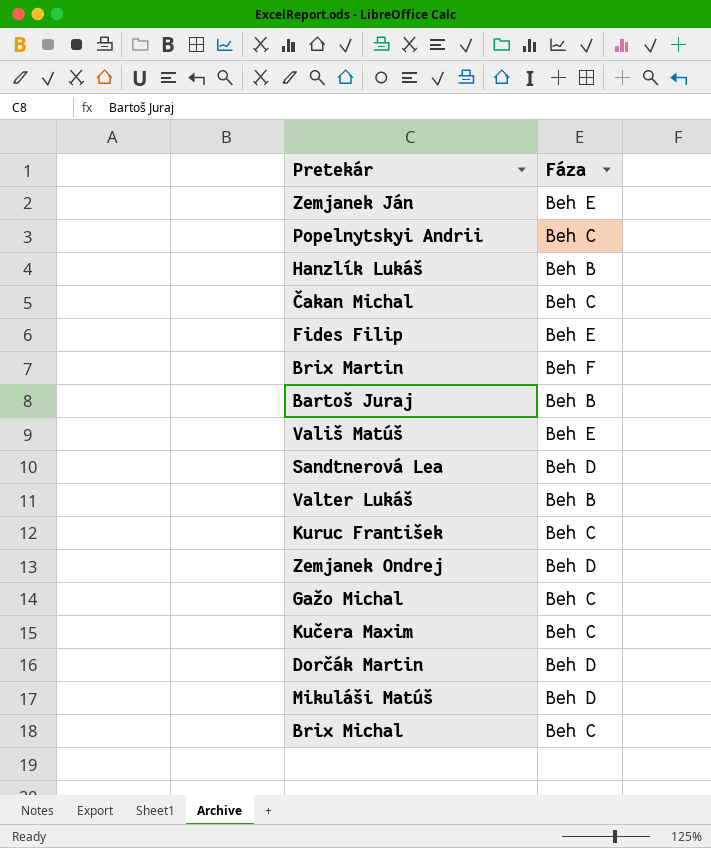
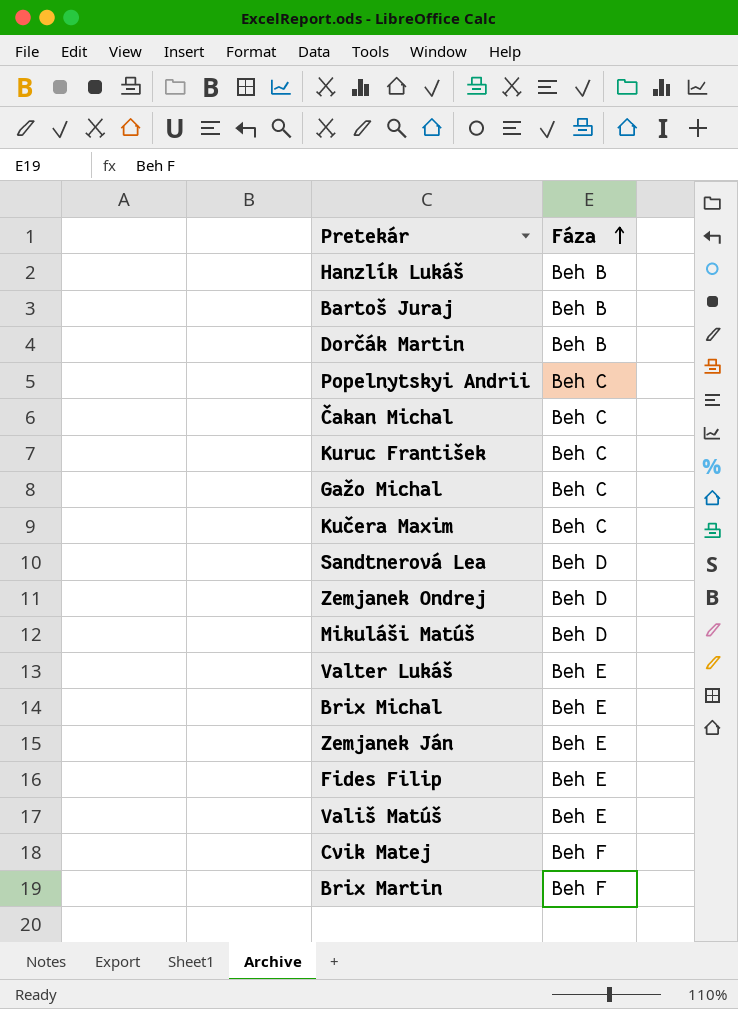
row order: none -> Fáza ascending
Dorčák Martin | Fáza: Beh D -> Beh B
Valter Lukáš | Fáza: Beh B -> Beh E
Brix Michal | Fáza: Beh C -> Beh E
row Cvik Matej: none -> Beh F

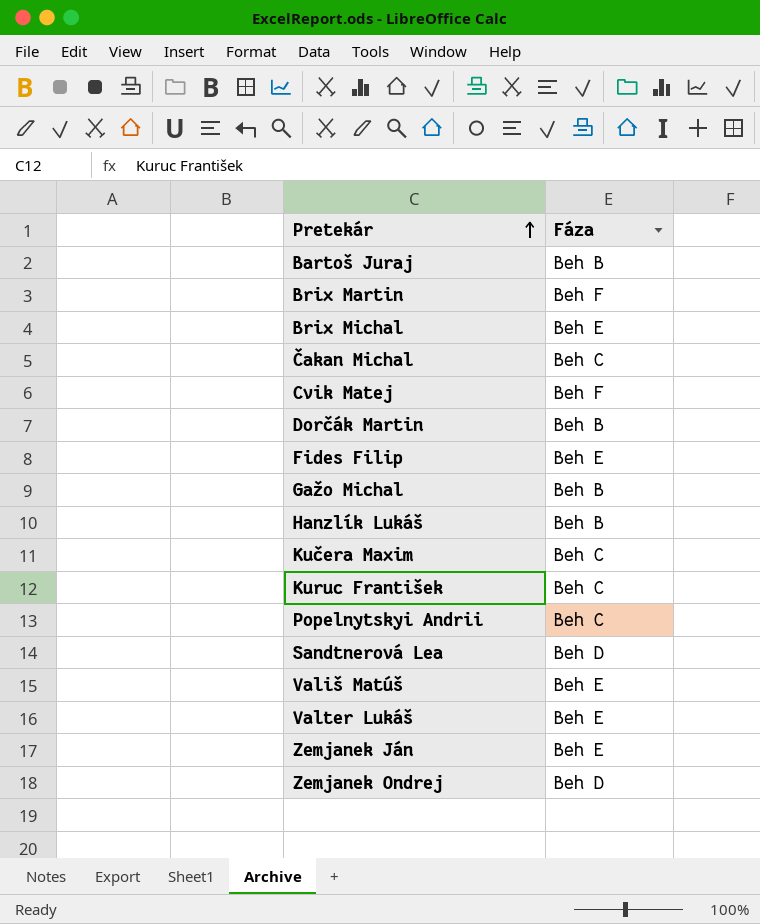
row order: Fáza ascending -> Pretekár ascending
row Mikuláši Matúš: Beh D -> none
Gažo Michal | Fáza: Beh C -> Beh B

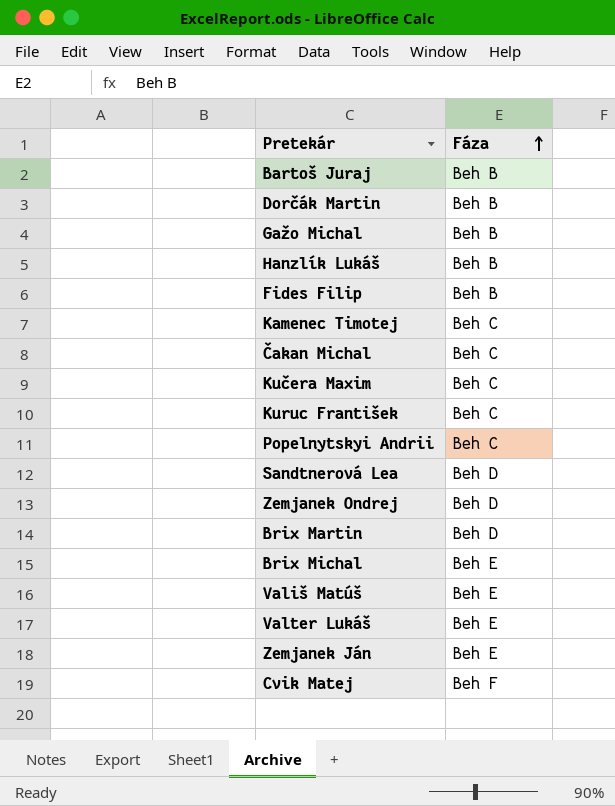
row order: Pretekár ascending -> Fáza ascending
Fides Filip | Fáza: Beh E -> Beh B
row Kamenec Timotej: none -> Beh C
Brix Martin | Fáza: Beh F -> Beh D

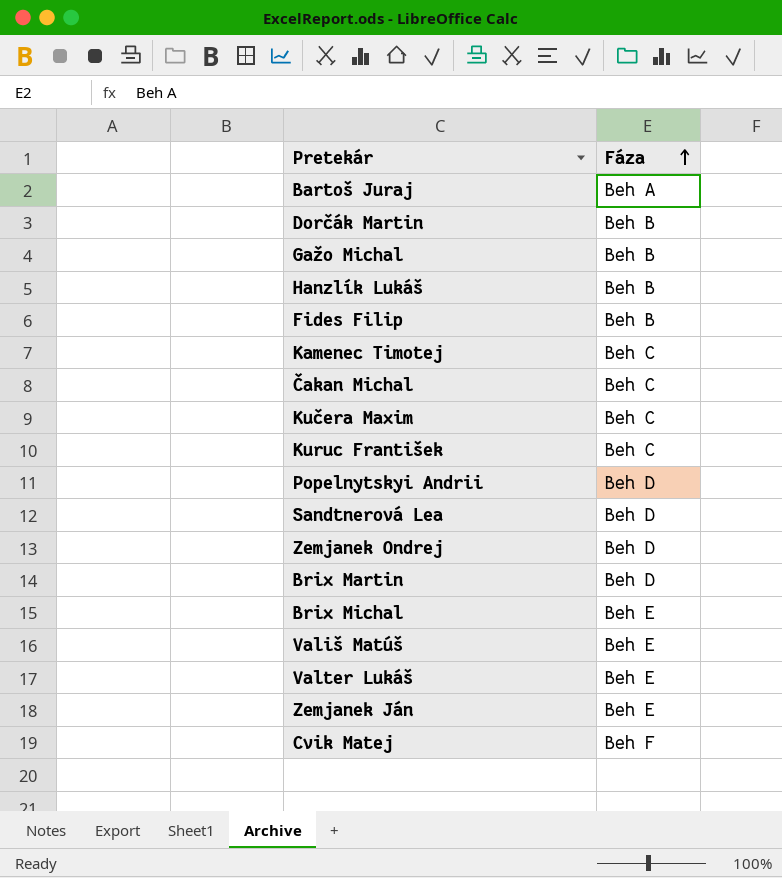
Bartoš Juraj | Fáza: Beh B -> Beh A
Popelnytskyi Andrii | Fáza: Beh C -> Beh D

